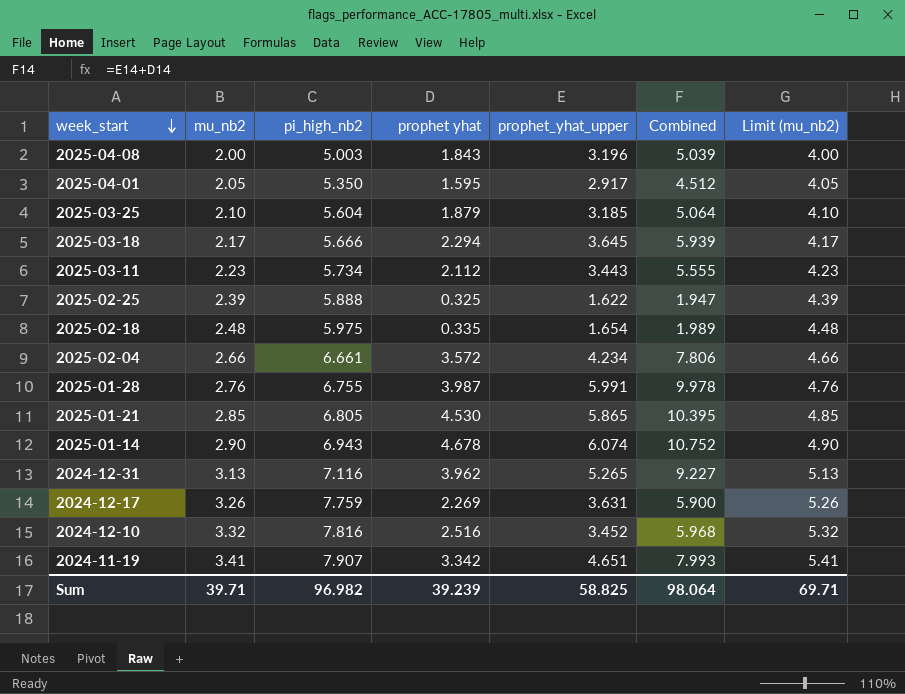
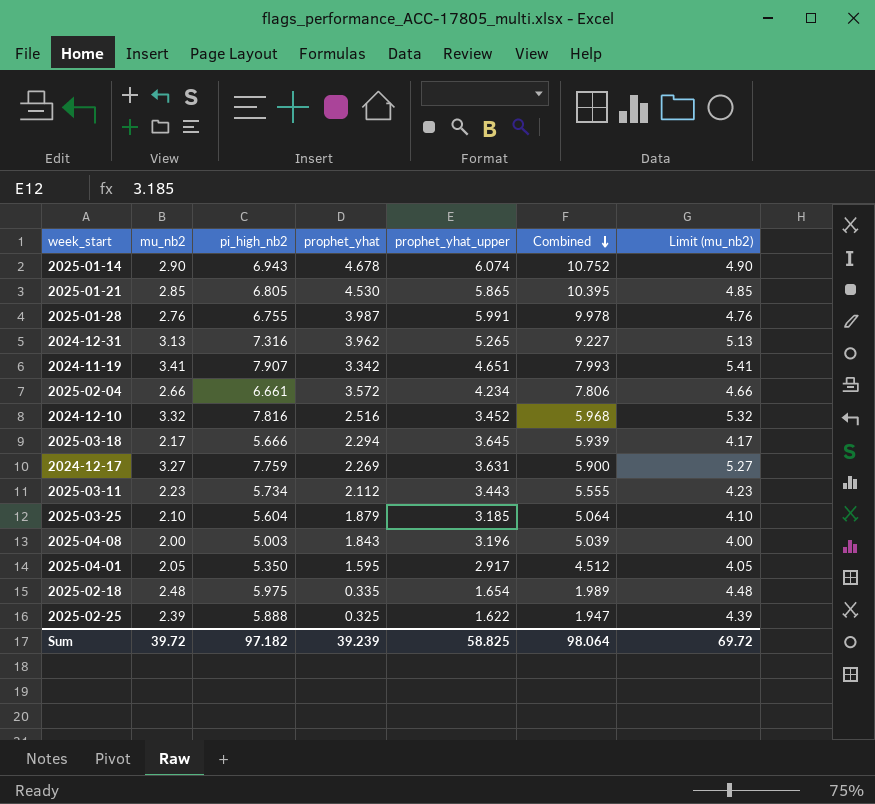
row order: week_start descending -> Combined descending
column name: prophet yhat -> prophet_yhat
2024-12-31 | pi_high_nb2: 7.116 -> 7.316
2024-12-17 | mu_nb2: 3.26 -> 3.27
2024-12-17 | Limit (mu_nb2): 5.26 -> 5.27
Sum | mu_nb2: 39.71 -> 39.72
Sum | pi_high_nb2: 96.982 -> 97.182
Sum | Limit (mu_nb2): 69.71 -> 69.72

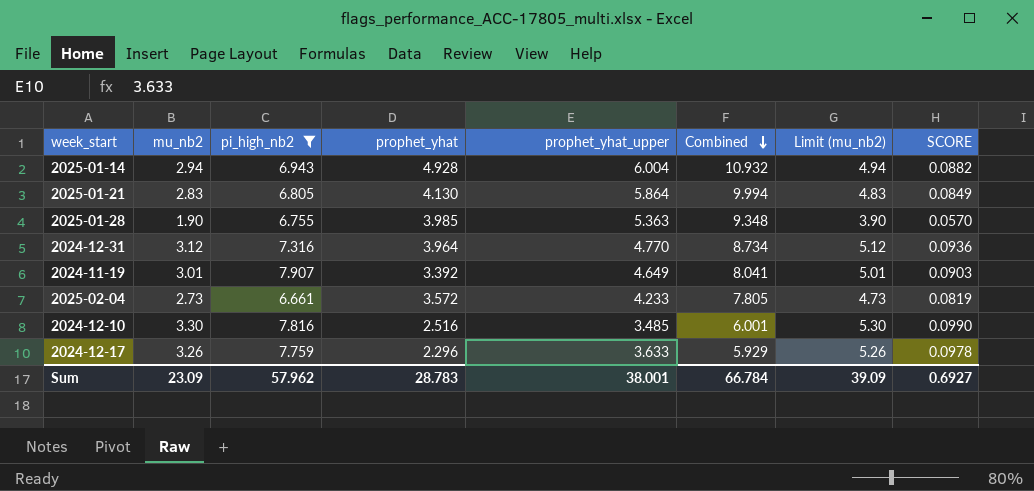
filter: none -> pi_high_nb2 >= 6.661
column SCORE | formula: none -> [mu_nb2] * 0.03
2025-01-14 | mu_nb2: 2.90 -> 2.94
2025-01-14 | prophet_yhat: 4.678 -> 4.928
2025-01-14 | prophet_yhat_upper: 6.074 -> 6.004
2025-01-14 | Combined: 10.752 -> 10.932
2025-01-14 | Limit (mu_nb2): 4.90 -> 4.94
2025-01-21 | mu_nb2: 2.85 -> 2.83
2025-01-21 | prophet_yhat: 4.530 -> 4.130
2025-01-21 | prophet_yhat_upper: 5.865 -> 5.864
2025-01-21 | Combined: 10.395 -> 9.994
2025-01-21 | Limit (mu_nb2): 4.85 -> 4.83
2025-01-28 | mu_nb2: 2.76 -> 1.90
2025-01-28 | prophet_yhat: 3.987 -> 3.985
2025-01-28 | prophet_yhat_upper: 5.991 -> 5.363
2025-01-28 | Combined: 9.978 -> 9.348
2025-01-28 | Limit (mu_nb2): 4.76 -> 3.90
2024-12-31 | mu_nb2: 3.13 -> 3.12
2024-12-31 | prophet_yhat: 3.962 -> 3.964
2024-12-31 | prophet_yhat_upper: 5.265 -> 4.770
2024-12-31 | Combined: 9.227 -> 8.734
2024-12-31 | Limit (mu_nb2): 5.13 -> 5.12
2024-11-19 | mu_nb2: 3.41 -> 3.01
2024-11-19 | prophet_yhat: 3.342 -> 3.392
2024-11-19 | prophet_yhat_upper: 4.651 -> 4.649
2024-11-19 | Combined: 7.993 -> 8.041
2024-11-19 | Limit (mu_nb2): 5.41 -> 5.01
2025-02-04 | mu_nb2: 2.66 -> 2.73
2025-02-04 | prophet_yhat_upper: 4.234 -> 4.233
2025-02-04 | Combined: 7.806 -> 7.805
2025-02-04 | Limit (mu_nb2): 4.66 -> 4.73
2024-12-10 | mu_nb2: 3.32 -> 3.30
2024-12-10 | prophet_yhat_upper: 3.452 -> 3.485
2024-12-10 | Combined: 5.968 -> 6.001
2024-12-10 | Limit (mu_nb2): 5.32 -> 5.30
2024-12-17 | mu_nb2: 3.27 -> 3.26
2024-12-17 | prophet_yhat: 2.269 -> 2.296
2024-12-17 | prophet_yhat_upper: 3.631 -> 3.633
2024-12-17 | Combined: 5.900 -> 5.929
2024-12-17 | Limit (mu_nb2): 5.27 -> 5.26
Sum | mu_nb2: 39.72 -> 23.09
Sum | pi_high_nb2: 97.182 -> 57.962
Sum | prophet_yhat: 39.239 -> 28.783
Sum | prophet_yhat_upper: 58.825 -> 38.001
Sum | Combined: 98.064 -> 66.784
Sum | Limit (mu_nb2): 69.72 -> 39.09

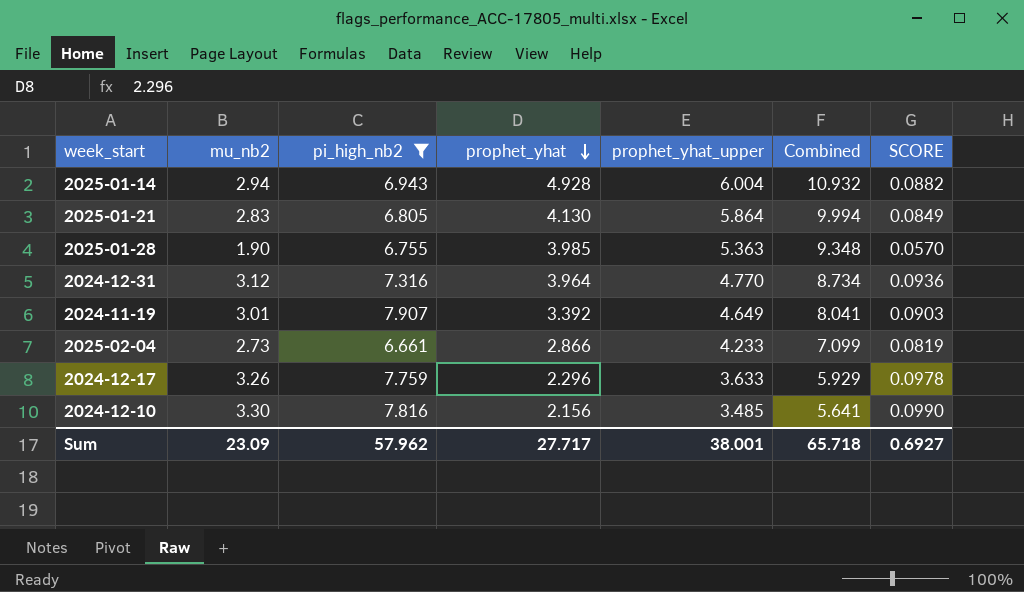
row order: Combined descending -> prophet_yhat descending
column Limit (mu_nb2) | formula: [mu_nb2] + 2 -> none
2025-02-04 | prophet_yhat: 3.572 -> 2.866
2025-02-04 | Combined: 7.805 -> 7.099
2024-12-10 | prophet_yhat: 2.516 -> 2.156
2024-12-10 | Combined: 6.001 -> 5.641
Sum | prophet_yhat: 28.783 -> 27.717
Sum | Combined: 66.784 -> 65.718

